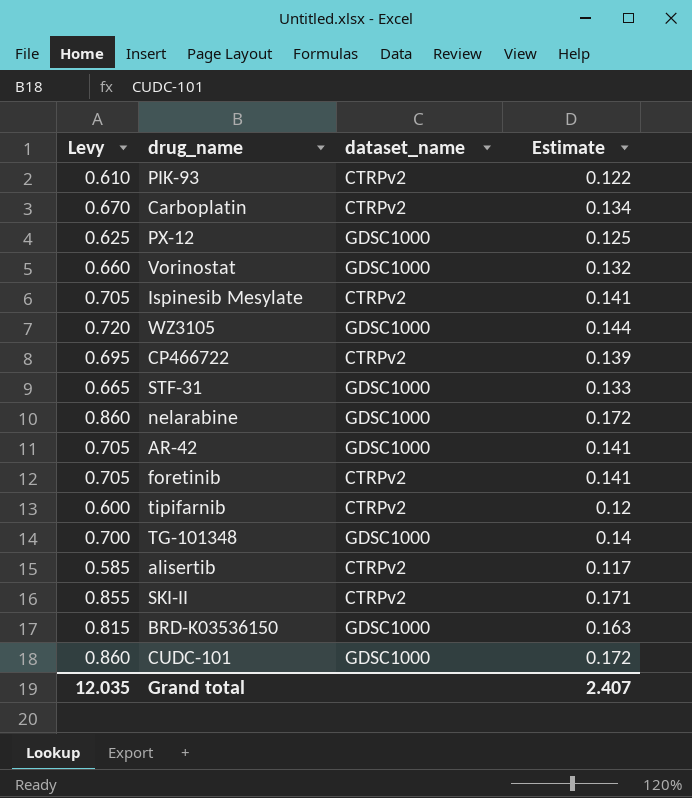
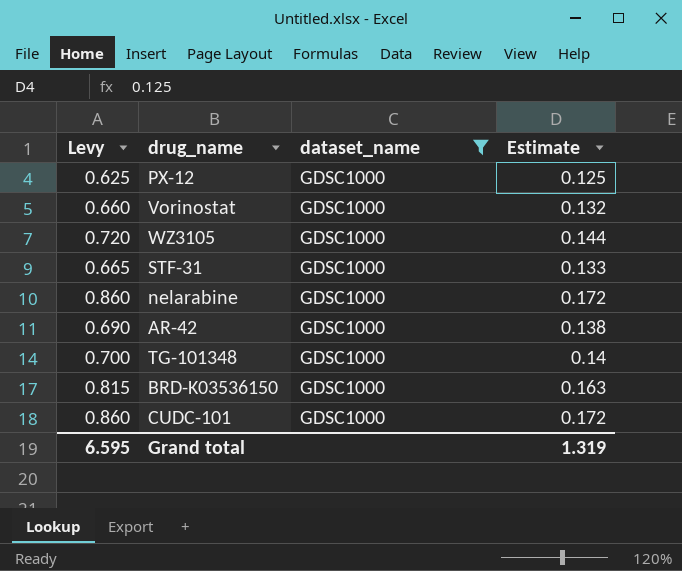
filter: none -> dataset_name = GDSC1000
AR-42 | Levy: 0.705 -> 0.690
AR-42 | Estimate: 0.141 -> 0.138
Grand total | Levy: 12.035 -> 6.595
Grand total | Estimate: 2.407 -> 1.319

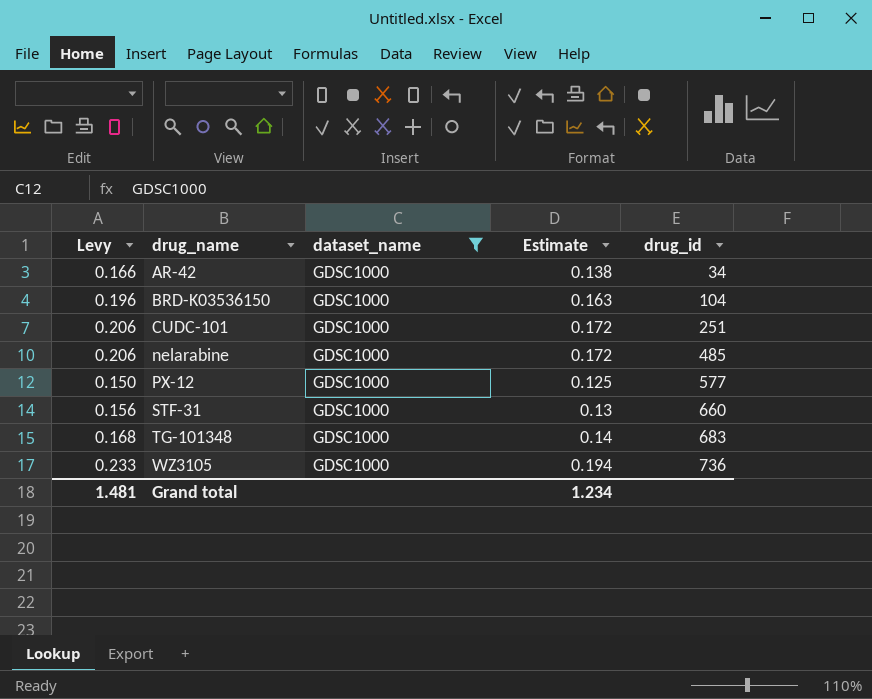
row order: none -> drug_name ascending
column Levy | formula: [Estimate] * 5 -> [Estimate] * 1.2
column drug_id | position: none -> 5
row Vorinostat: 0.660 | GDSC1000 | 0.132 -> none
STF-31 | Estimate: 0.133 -> 0.13
WZ3105 | Estimate: 0.144 -> 0.194
Grand total | Levy: 6.595 -> 1.481
Grand total | Estimate: 1.319 -> 1.234

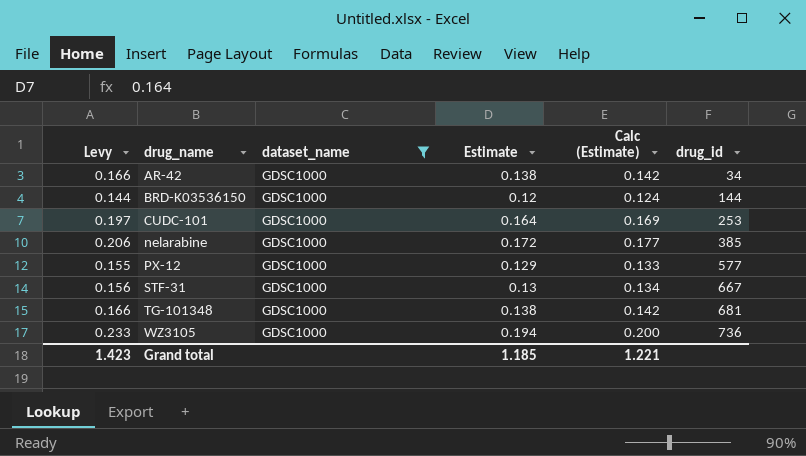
column Calc (Estimate) | formula: none -> [Estimate] * 1.03
BRD-K03536150 | Levy: 0.196 -> 0.144
BRD-K03536150 | Estimate: 0.163 -> 0.12
BRD-K03536150 | drug_id: 104 -> 144
CUDC-101 | Levy: 0.206 -> 0.197
CUDC-101 | Estimate: 0.172 -> 0.164
CUDC-101 | drug_id: 251 -> 253
nelarabine | drug_id: 485 -> 385
PX-12 | Levy: 0.150 -> 0.155
PX-12 | Estimate: 0.125 -> 0.129
STF-31 | drug_id: 660 -> 667
TG-101348 | Levy: 0.168 -> 0.166
TG-101348 | Estimate: 0.14 -> 0.138
TG-101348 | drug_id: 683 -> 681
Grand total | Levy: 1.481 -> 1.423
Grand total | Estimate: 1.234 -> 1.185

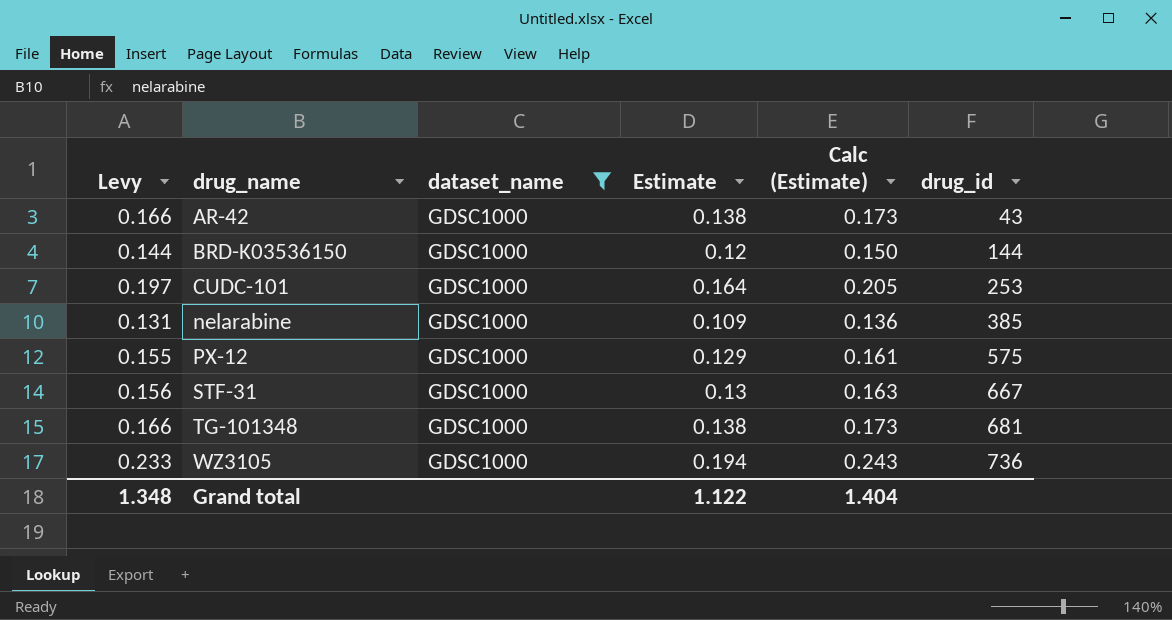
column Calc (Estimate) | formula: [Estimate] * 1.03 -> [Estimate] * 1.25
AR-42 | drug_id: 34 -> 43
nelarabine | Levy: 0.206 -> 0.131
nelarabine | Estimate: 0.172 -> 0.109
PX-12 | drug_id: 577 -> 575
Grand total | Levy: 1.423 -> 1.348
Grand total | Estimate: 1.185 -> 1.122
Grand total | Calc (Estimate): 1.221 -> 1.404

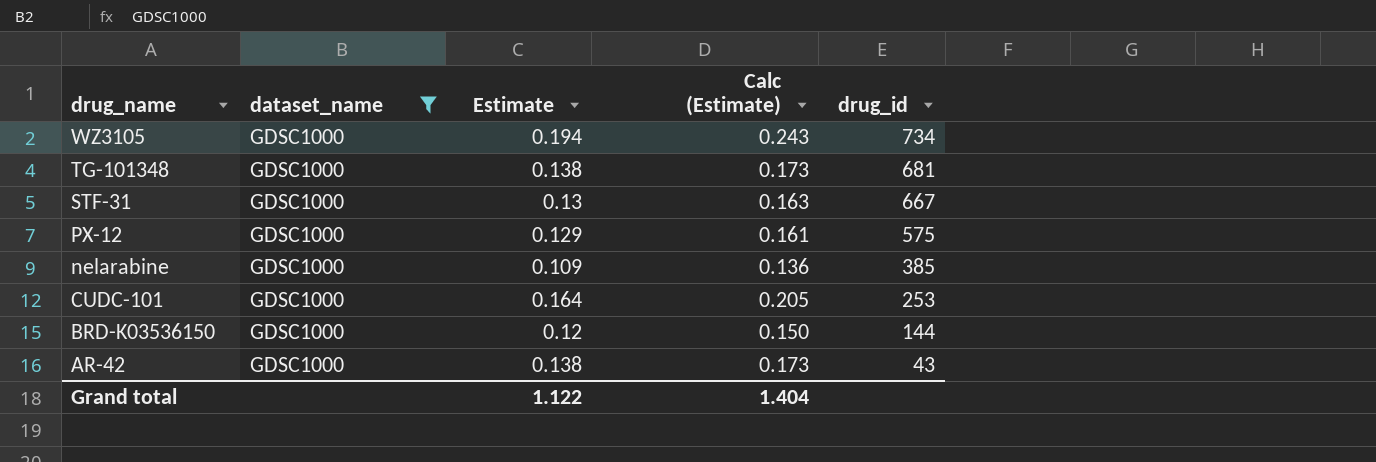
row order: drug_name ascending -> drug_name descending
column Levy | formula: [Estimate] * 1.2 -> none
WZ3105 | drug_id: 736 -> 734

